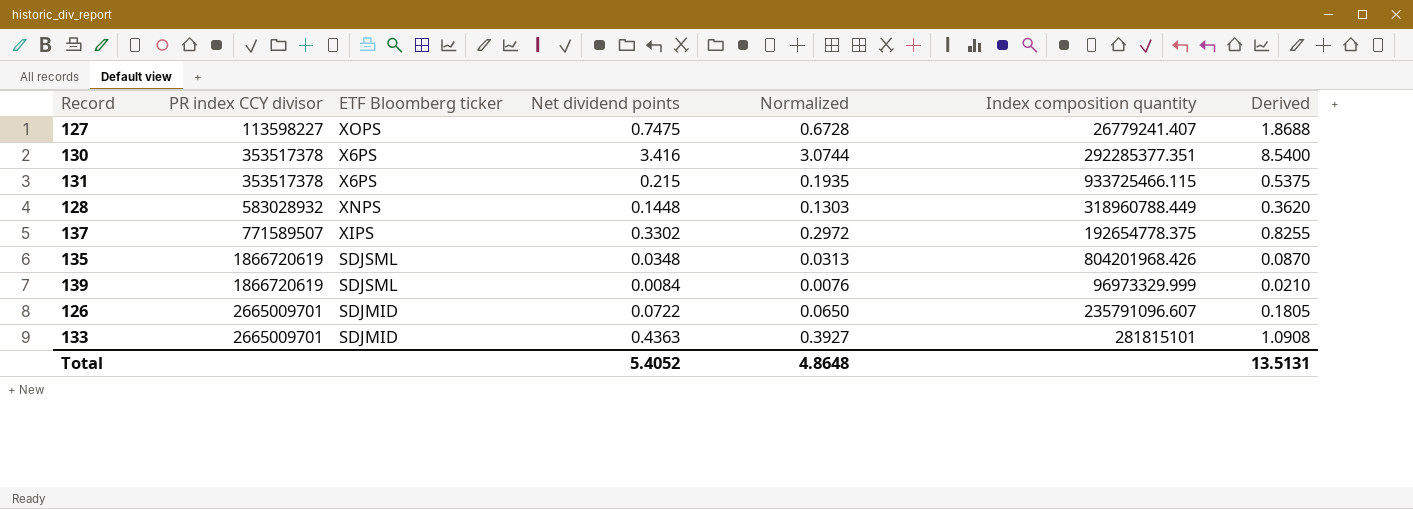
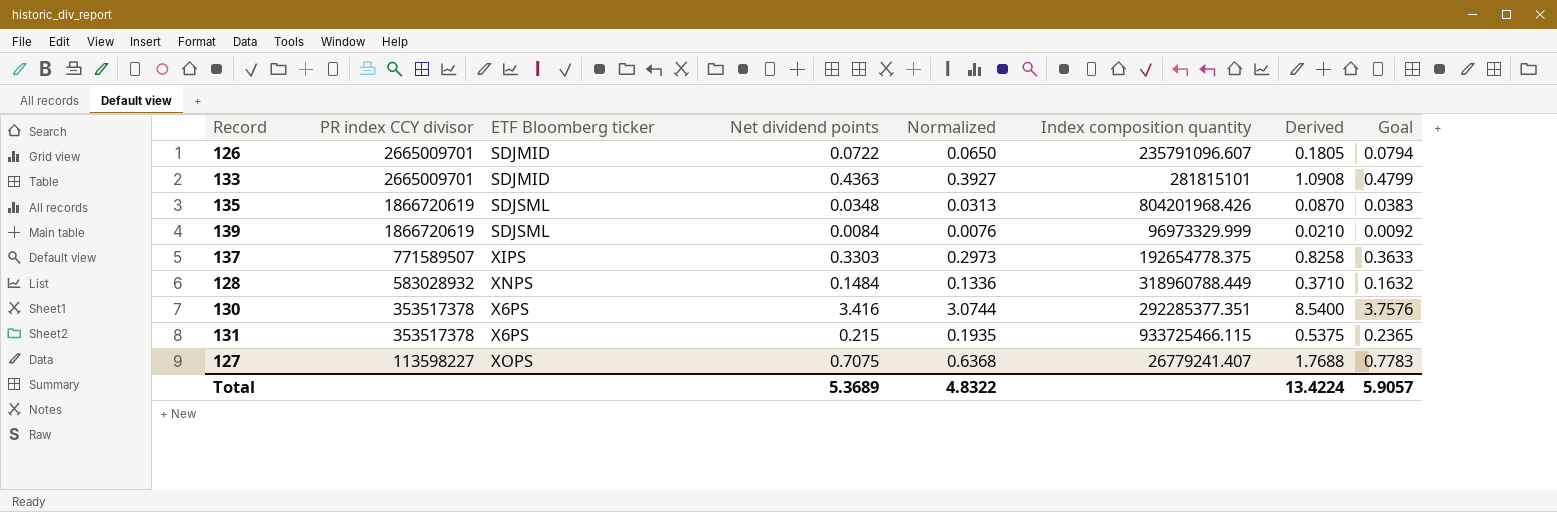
row order: PR index CCY divisor ascending -> PR index CCY divisor descending
column Goal | formula: none -> [Net dividend points] * 1.1
137 | Net dividend points: 0.3302 -> 0.3303
137 | Normalized: 0.2972 -> 0.2973
137 | Derived: 0.8255 -> 0.8258
128 | Net dividend points: 0.1448 -> 0.1484
128 | Normalized: 0.1303 -> 0.1336
128 | Derived: 0.3620 -> 0.3710
127 | Net dividend points: 0.7475 -> 0.7075
127 | Normalized: 0.6728 -> 0.6368
127 | Derived: 1.8688 -> 1.7688
Total | Net dividend points: 5.4052 -> 5.3689
Total | Normalized: 4.8648 -> 4.8322
Total | Derived: 13.5131 -> 13.4224

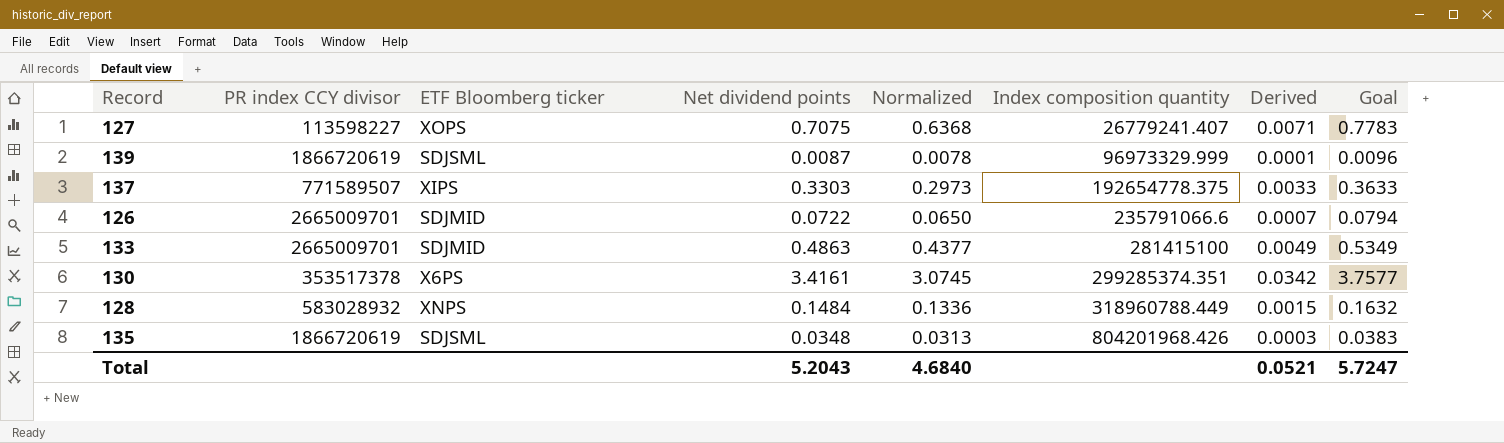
row order: PR index CCY divisor descending -> Index composition quantity ascending
column Derived | formula: [Net dividend points] * 2.5 -> [Net dividend points] * 0.01
row 131: 353517378 | X6PS | 0.215 | 0.1935 | 933725466.115 | 0.5375 | 0.2365 -> none
139 | Net dividend points: 0.0084 -> 0.0087
139 | Normalized: 0.0076 -> 0.0078
139 | Goal: 0.0092 -> 0.0096
126 | Index composition quantity: 235791096.607 -> 235791066.6
133 | Net dividend points: 0.4363 -> 0.4863
133 | Normalized: 0.3927 -> 0.4377
133 | Index composition quantity: 281815101 -> 281415100
133 | Goal: 0.4799 -> 0.5349
130 | Net dividend points: 3.416 -> 3.4161
130 | Normalized: 3.0744 -> 3.0745
130 | Index composition quantity: 292285377.351 -> 299285374.351
130 | Goal: 3.7576 -> 3.7577
Total | Net dividend points: 5.3689 -> 5.2043
Total | Normalized: 4.8322 -> 4.6840
Total | Derived: 13.4224 -> 0.0521
Total | Goal: 5.9057 -> 5.7247

